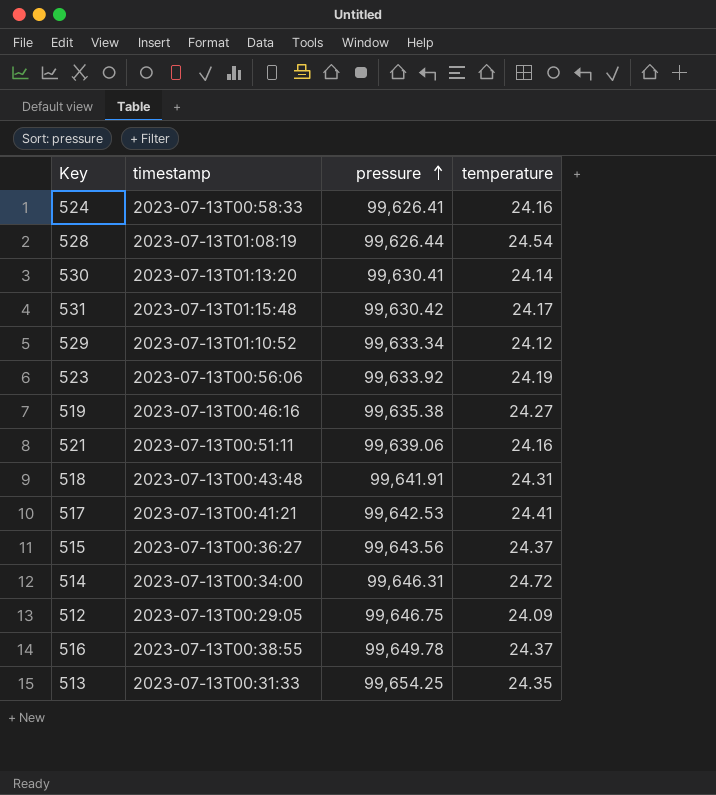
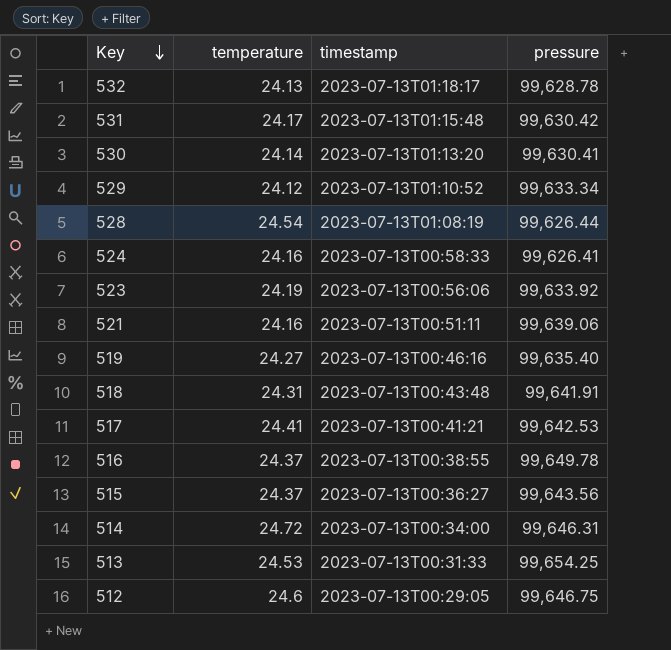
row order: pressure ascending -> Key descending
column temperature | position: 4 -> 2
row 532: none -> 24.13 | 2023-07-13T01:18:17 | 99,628.78
519 | pressure: 99,635.38 -> 99,635.40
513 | temperature: 24.35 -> 24.53
512 | temperature: 24.09 -> 24.6

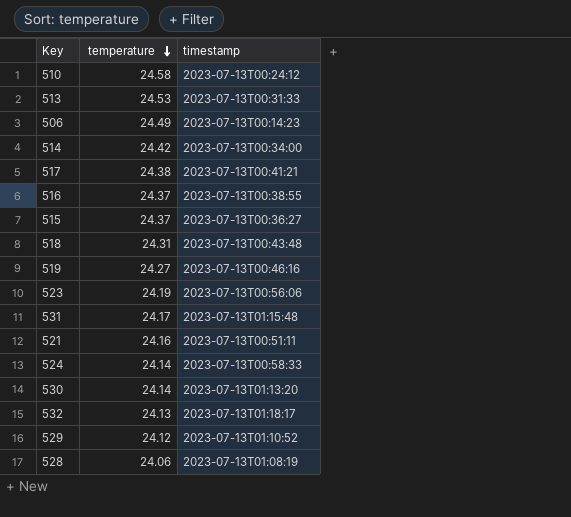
row order: Key descending -> temperature descending
column pressure | position: 4 -> none
row 512: 24.6 | 2023-07-13T00:29:05 | 99,646.75 -> none
row 510: none -> 24.58 | 2023-07-13T00:24:12
row 506: none -> 24.49 | 2023-07-13T00:14:23
514 | temperature: 24.72 -> 24.42
517 | temperature: 24.41 -> 24.38
524 | temperature: 24.16 -> 24.14
528 | temperature: 24.54 -> 24.06

